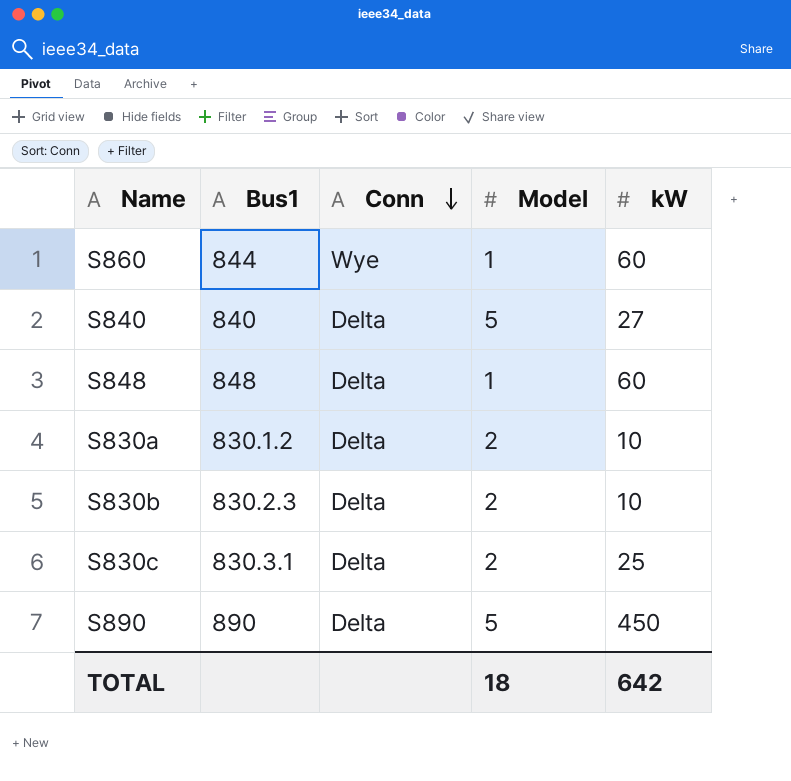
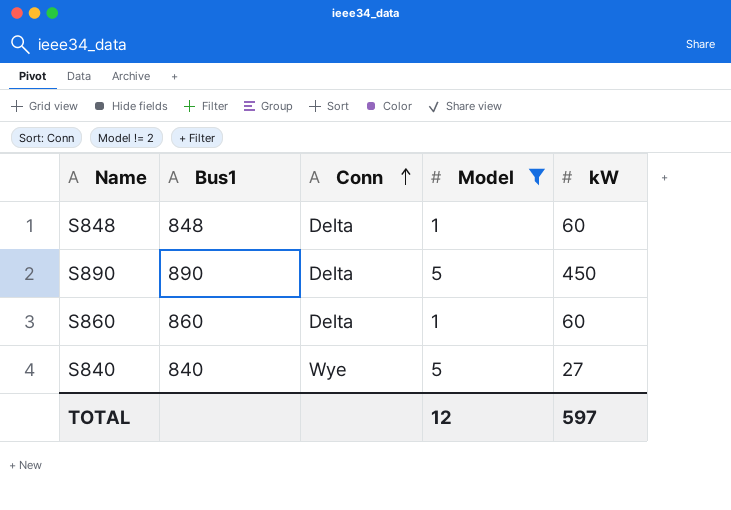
filter: none -> Model != 2
row order: Conn descending -> Conn ascending
S860 | Bus1: 844 -> 860
S860 | Conn: Wye -> Delta
S840 | Conn: Delta -> Wye
TOTAL | Model: 18 -> 12
TOTAL | kW: 642 -> 597

